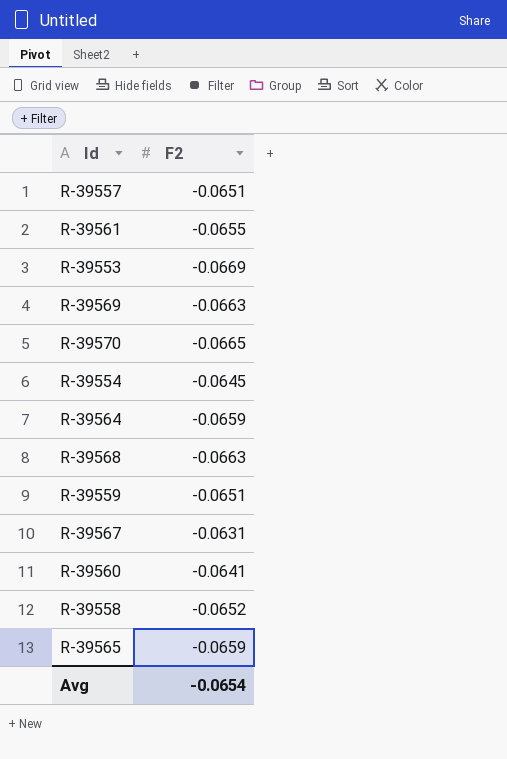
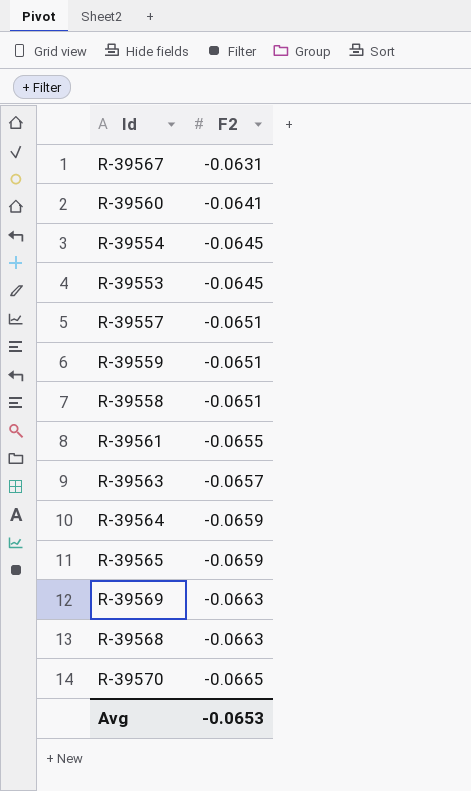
row order: none -> F2 descending
R-39553 | F2: -0.0669 -> -0.0645
R-39558 | F2: -0.0652 -> -0.0651
row R-39563: none -> -0.0657
Avg | F2: -0.0654 -> -0.0653

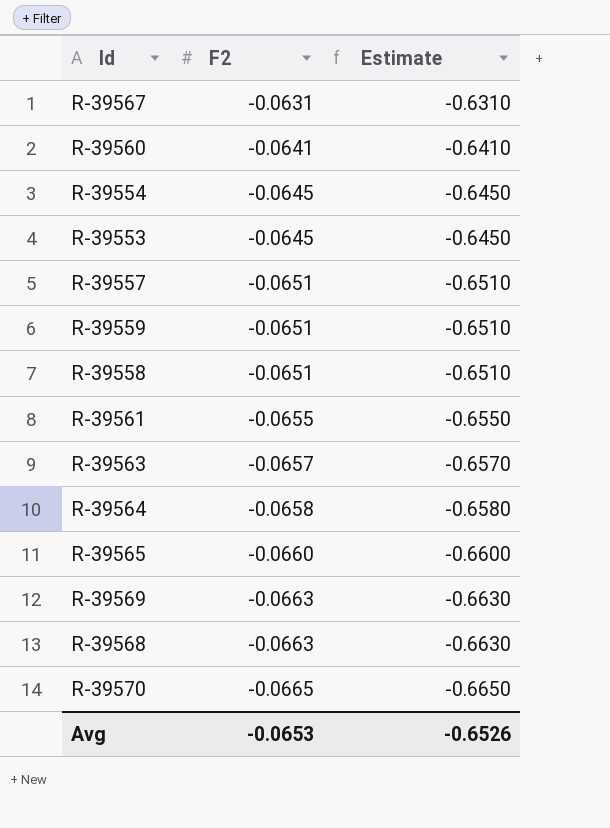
column Estimate | formula: none -> [F2] * 10
R-39564 | F2: -0.0659 -> -0.0658
R-39565 | F2: -0.0659 -> -0.0660

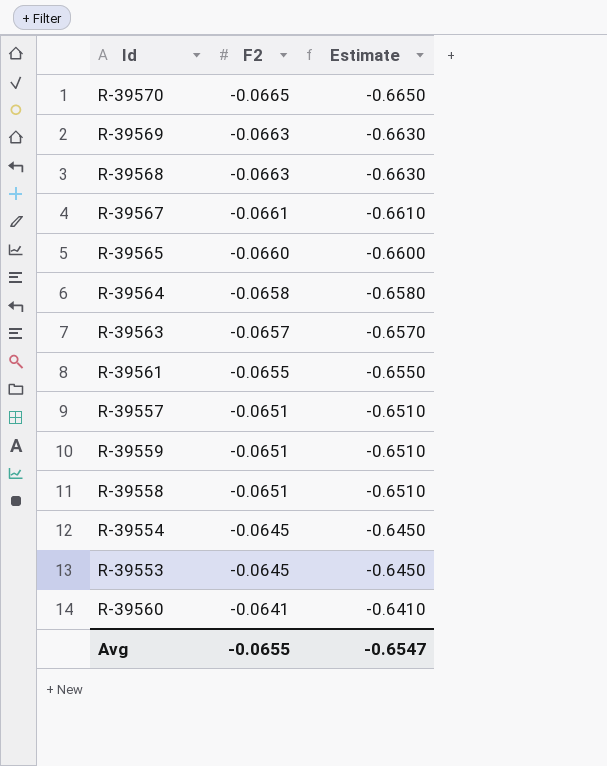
row order: F2 descending -> F2 ascending
R-39567 | F2: -0.0631 -> -0.0661
R-39567 | Estimate: -0.6310 -> -0.6610
Avg | F2: -0.0653 -> -0.0655
Avg | Estimate: -0.6526 -> -0.6547

